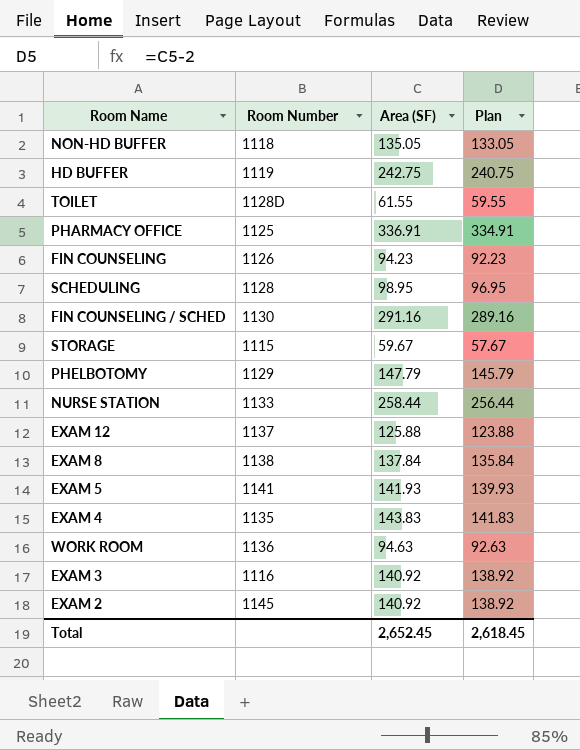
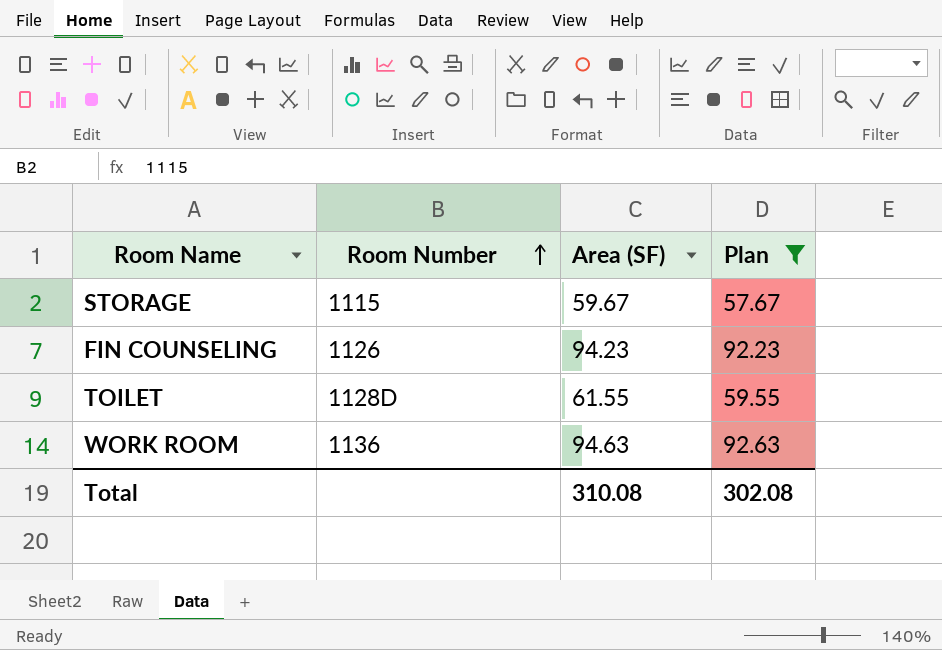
filter: none -> Plan <= 92.63
row order: none -> Room Number ascending
Total | Area (SF): 2,652.45 -> 310.08
Total | Plan: 2,618.45 -> 302.08

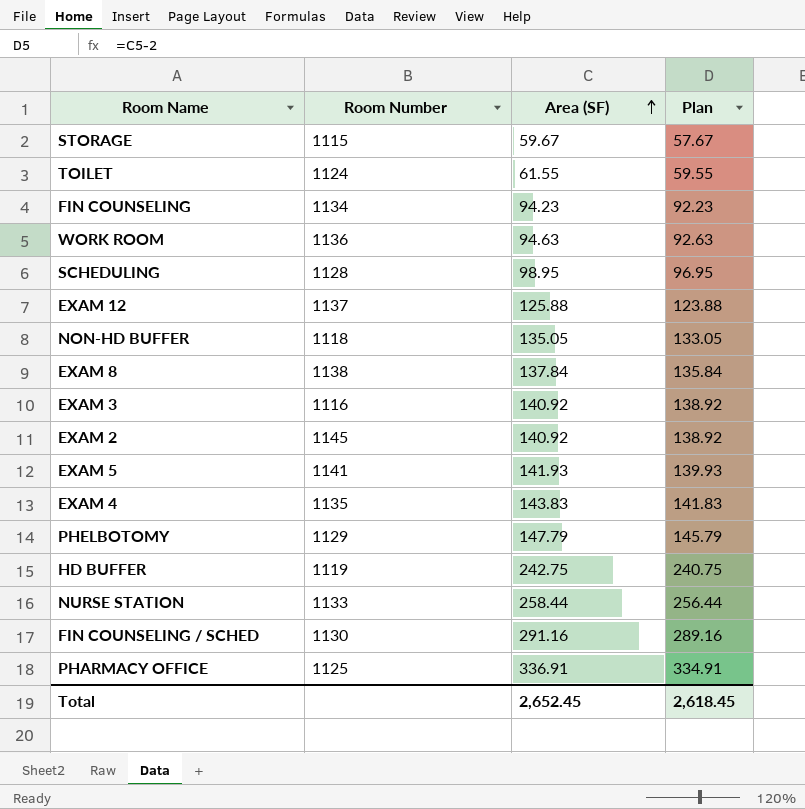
filter: Plan <= 92.63 -> none
row order: Room Number ascending -> Area (SF) ascending
TOILET | Room Number: 1128D -> 1124
FIN COUNSELING | Room Number: 1126 -> 1134
Total | Area (SF): 310.08 -> 2,652.45
Total | Plan: 302.08 -> 2,618.45

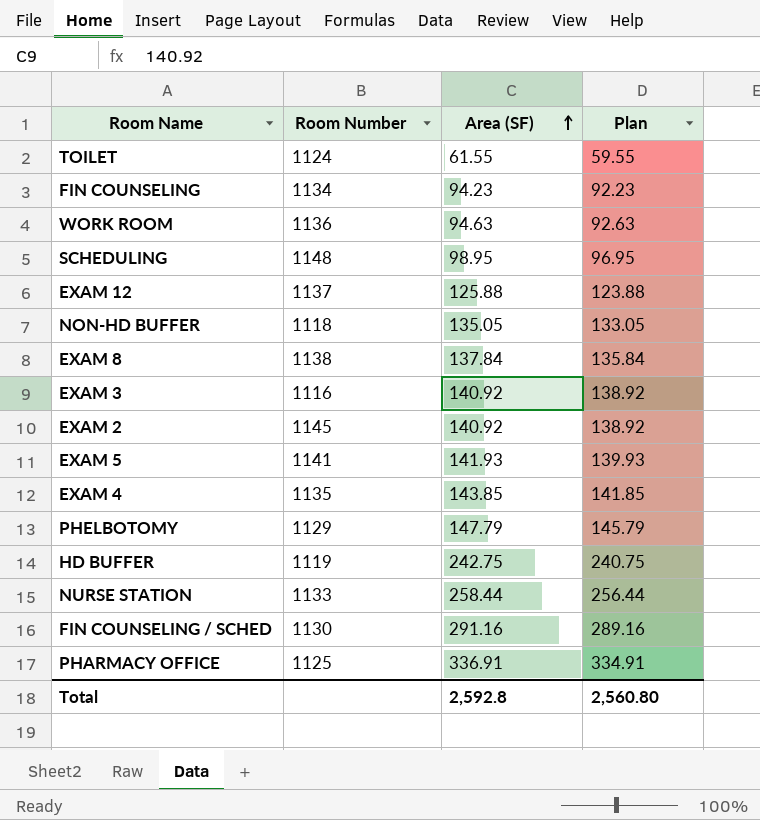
row STORAGE: 1115 | 59.67 | 57.67 -> none
SCHEDULING | Room Number: 1128 -> 1148
EXAM 4 | Area (SF): 143.83 -> 143.85
EXAM 4 | Plan: 141.83 -> 141.85
Total | Area (SF): 2,652.45 -> 2,592.8
Total | Plan: 2,618.45 -> 2,560.80

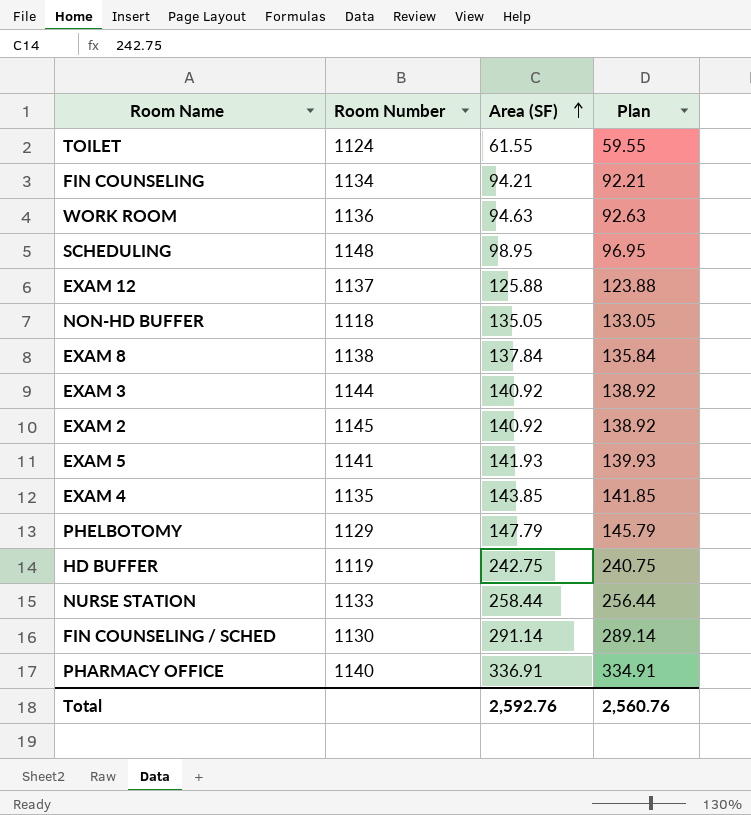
FIN COUNSELING | Area (SF): 94.23 -> 94.21
FIN COUNSELING | Plan: 92.23 -> 92.21
EXAM 3 | Room Number: 1116 -> 1144
FIN COUNSELING / SCHED | Area (SF): 291.16 -> 291.14
FIN COUNSELING / SCHED | Plan: 289.16 -> 289.14
PHARMACY OFFICE | Room Number: 1125 -> 1140
Total | Area (SF): 2,592.8 -> 2,592.76
Total | Plan: 2,560.80 -> 2,560.76

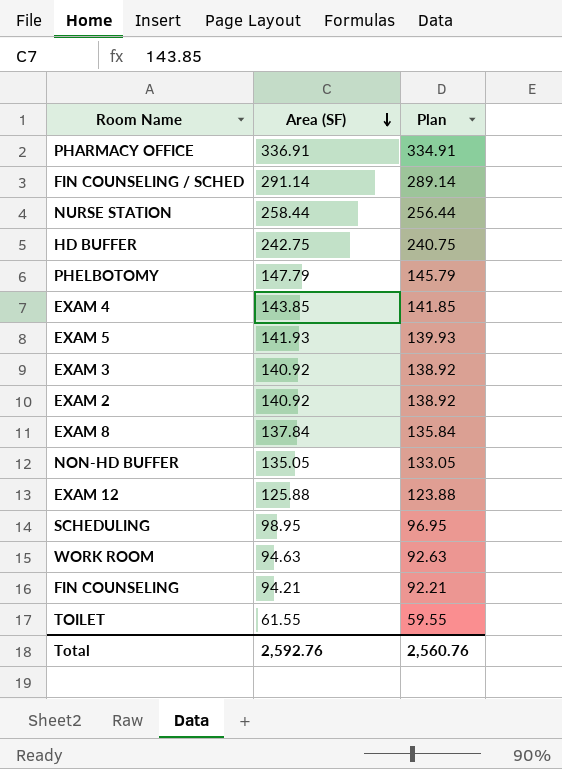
row order: Area (SF) ascending -> Area (SF) descending
column Room Number | position: 2 -> none

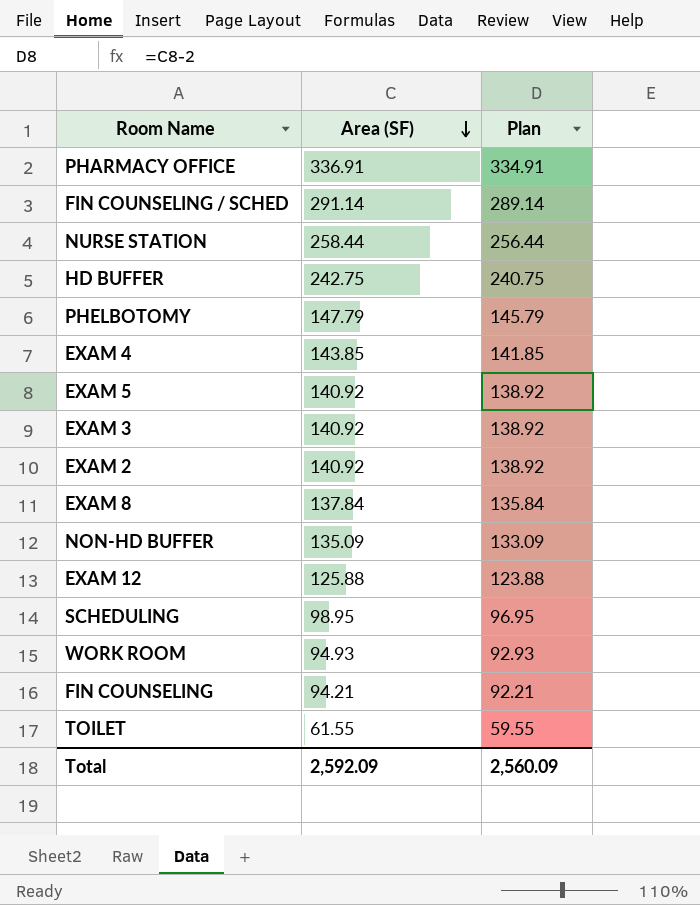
EXAM 5 | Area (SF): 141.93 -> 140.92
EXAM 5 | Plan: 139.93 -> 138.92
NON-HD BUFFER | Area (SF): 135.05 -> 135.09
NON-HD BUFFER | Plan: 133.05 -> 133.09
WORK ROOM | Area (SF): 94.63 -> 94.93
WORK ROOM | Plan: 92.63 -> 92.93
Total | Area (SF): 2,592.76 -> 2,592.09
Total | Plan: 2,560.76 -> 2,560.09

